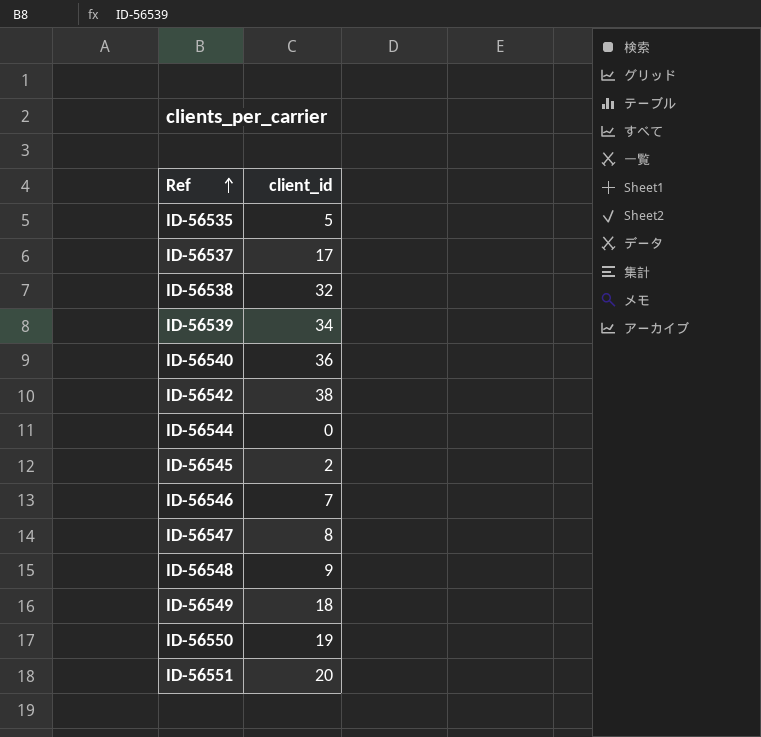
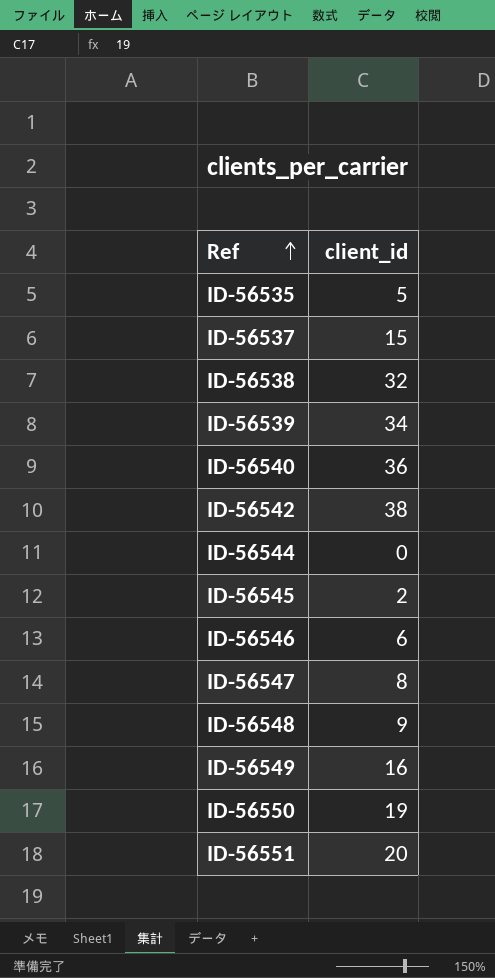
ID-56537 | client_id: 17 -> 15
ID-56546 | client_id: 7 -> 6
ID-56549 | client_id: 18 -> 16

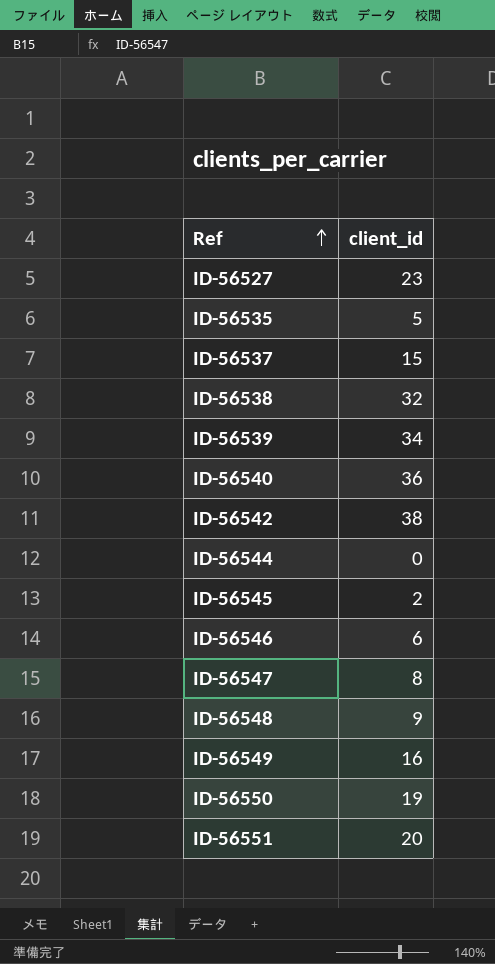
row ID-56527: none -> 23

